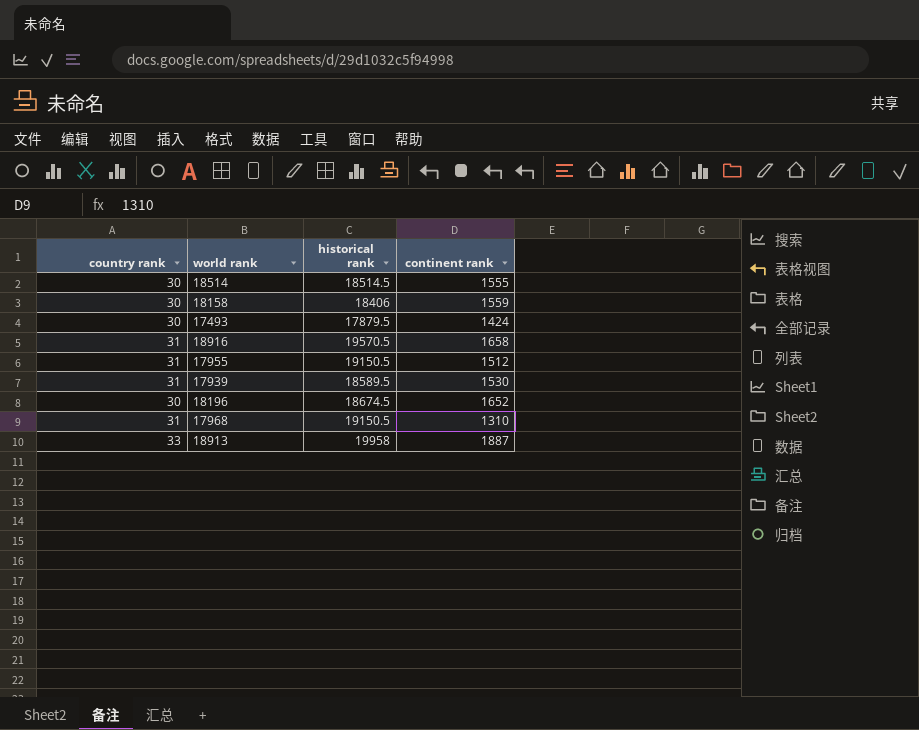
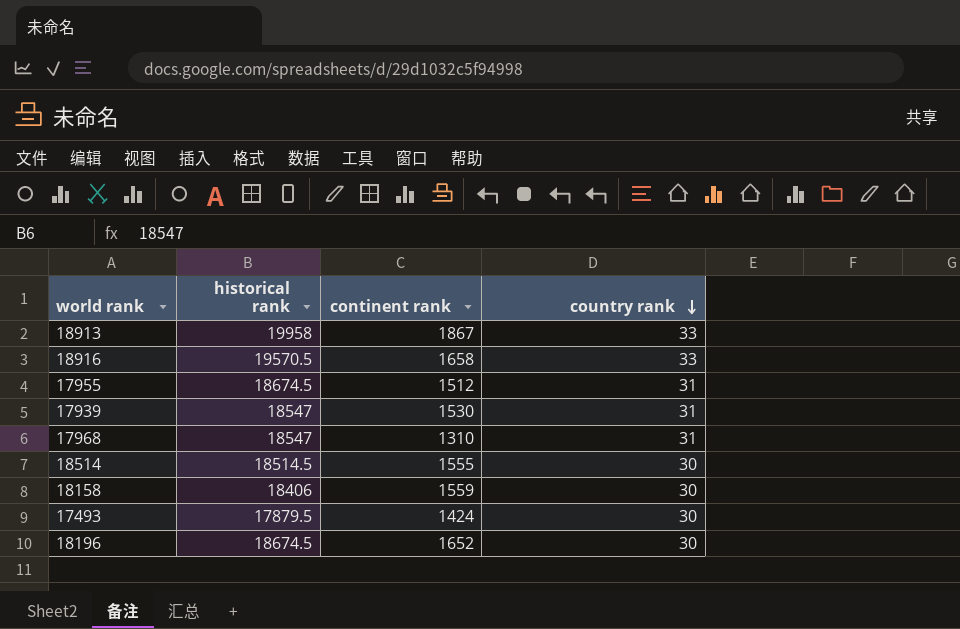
row order: none -> country rank descending
column country rank | position: 1 -> 4
18913 | continent rank: 1887 -> 1867
18916 | country rank: 31 -> 33
17955 | historical rank: 19150.5 -> 18674.5
17939 | historical rank: 18589.5 -> 18547
17968 | historical rank: 19150.5 -> 18547

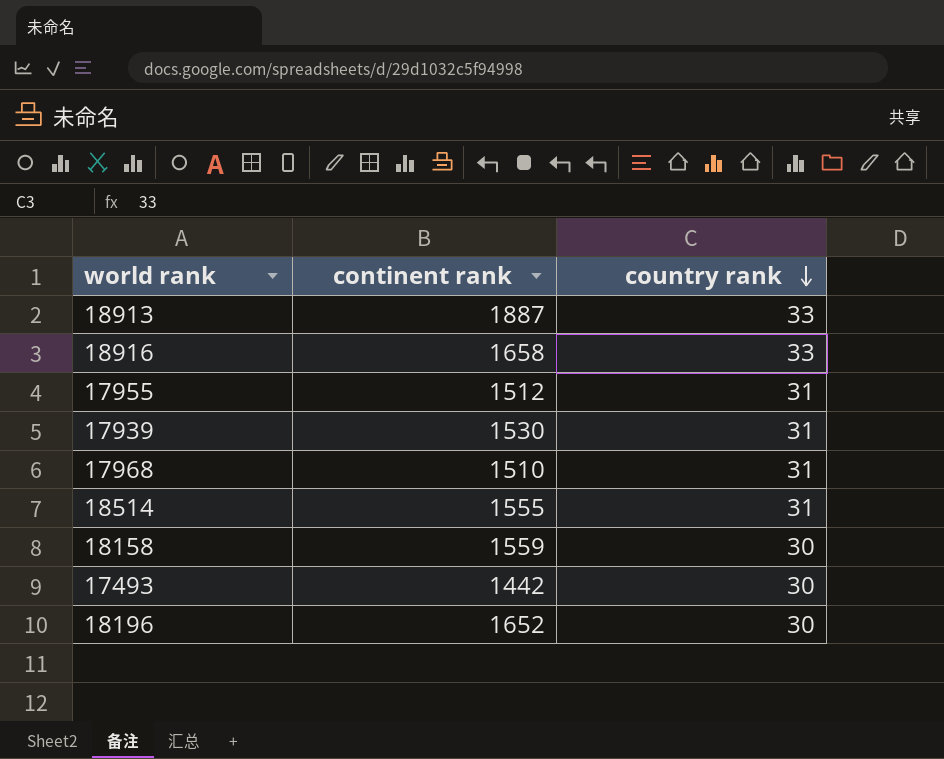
column historical rank | position: 2 -> none
18913 | continent rank: 1867 -> 1887
17968 | continent rank: 1310 -> 1510
18514 | country rank: 30 -> 31
17493 | continent rank: 1424 -> 1442

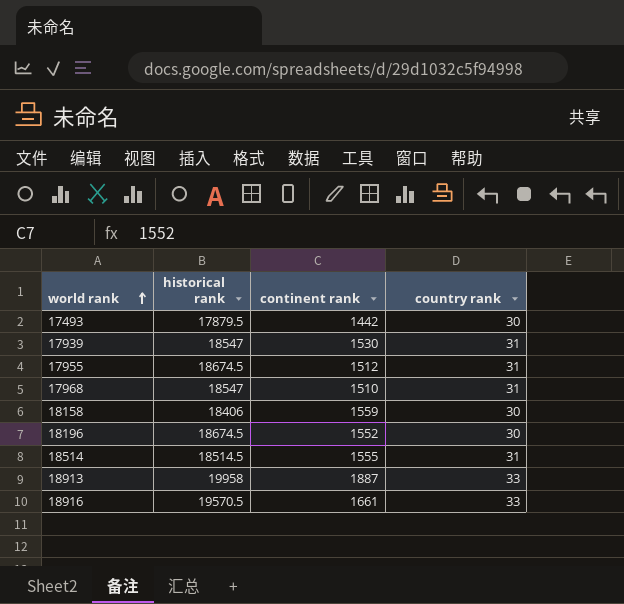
row order: country rank descending -> world rank ascending
column historical rank | position: none -> 2
18196 | continent rank: 1652 -> 1552
18916 | continent rank: 1658 -> 1661

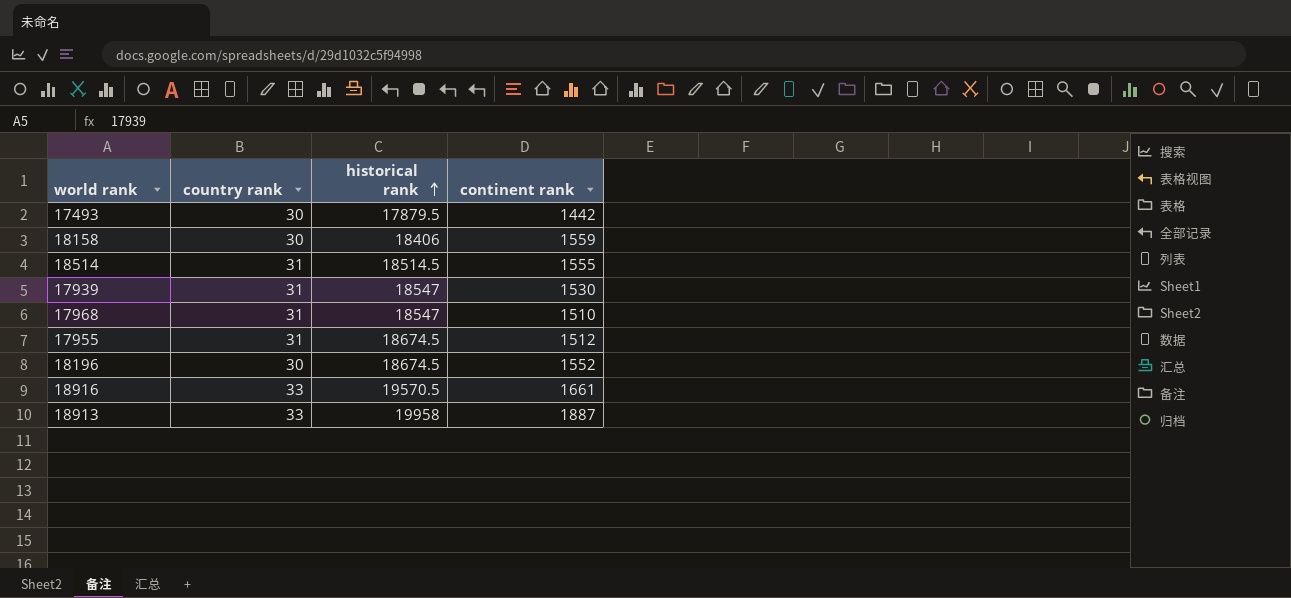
row order: world rank ascending -> historical rank ascending
column country rank | position: 4 -> 2

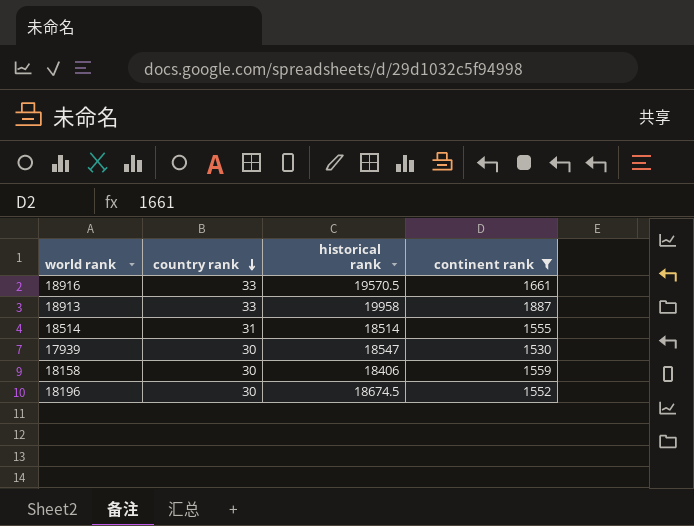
filter: none -> continent rank >= 1530
row order: historical rank ascending -> country rank descending
18514 | historical rank: 18514.5 -> 18514
17939 | country rank: 31 -> 30

